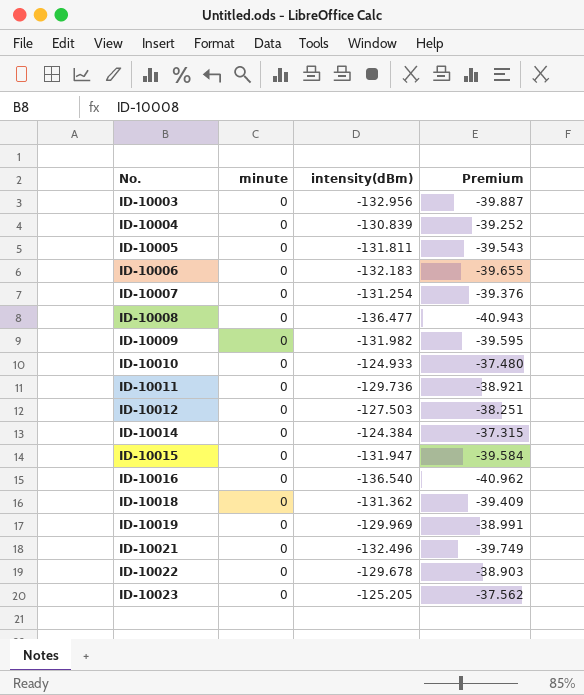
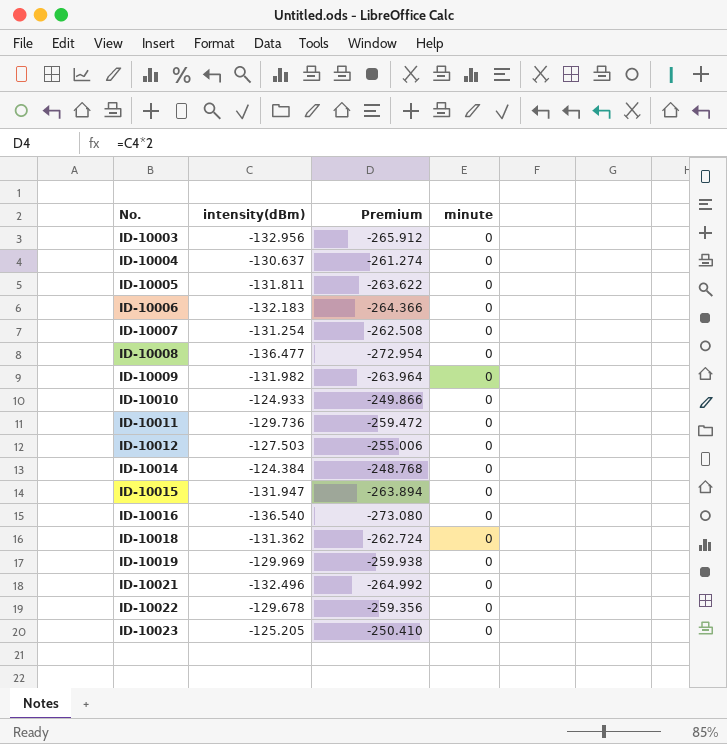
column Premium | formula: [intensity(dBm)] * 0.3 -> [intensity(dBm)] * 2
column minute | position: 2 -> 4
ID-10004 | intensity(dBm): -130.839 -> -130.637

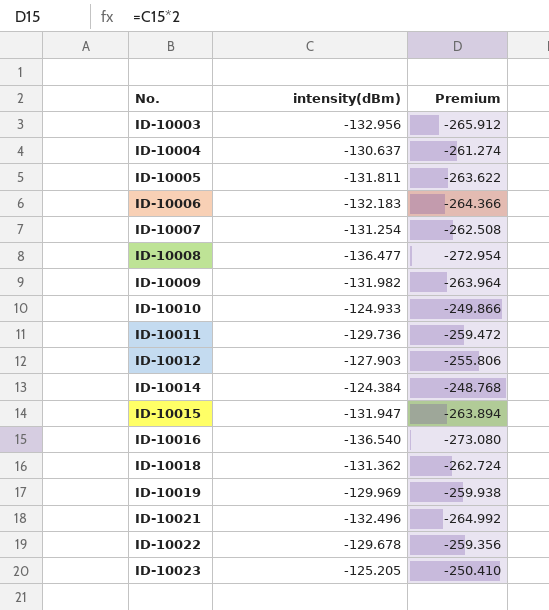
column minute | position: 4 -> none
ID-10012 | intensity(dBm): -127.503 -> -127.903
ID-10012 | Premium: -255.006 -> -255.806

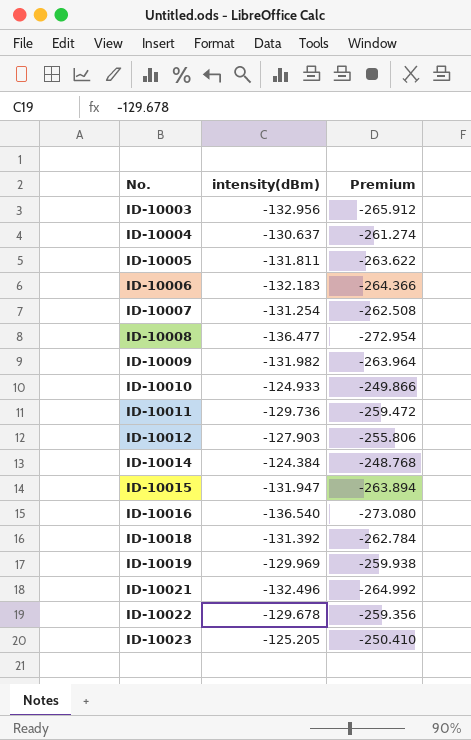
ID-10018 | intensity(dBm): -131.362 -> -131.392
ID-10018 | Premium: -262.724 -> -262.784

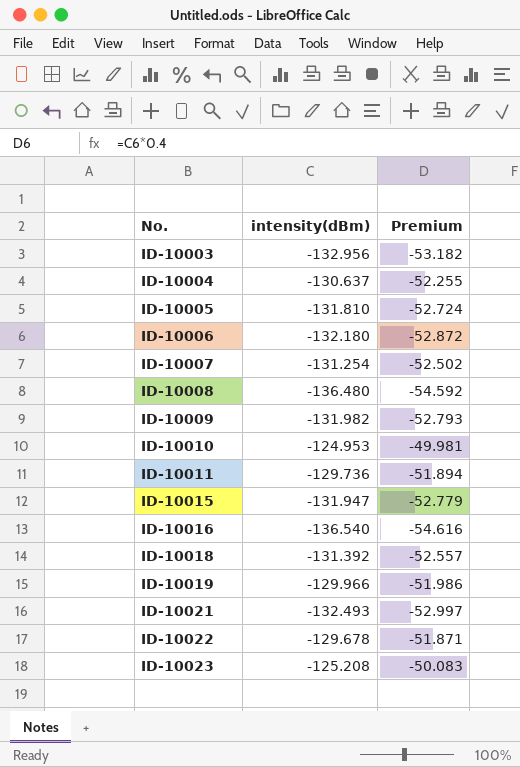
column Premium | formula: [intensity(dBm)] * 2 -> [intensity(dBm)] * 0.4
row ID-10012: -127.903 | -255.806 -> none
row ID-10014: -124.384 | -248.768 -> none
ID-10005 | intensity(dBm): -131.811 -> -131.810
ID-10006 | intensity(dBm): -132.183 -> -132.180
ID-10008 | intensity(dBm): -136.477 -> -136.480
ID-10010 | intensity(dBm): -124.933 -> -124.953
ID-10019 | intensity(dBm): -129.969 -> -129.966
ID-10021 | intensity(dBm): -132.496 -> -132.493
ID-10023 | intensity(dBm): -125.205 -> -125.208

